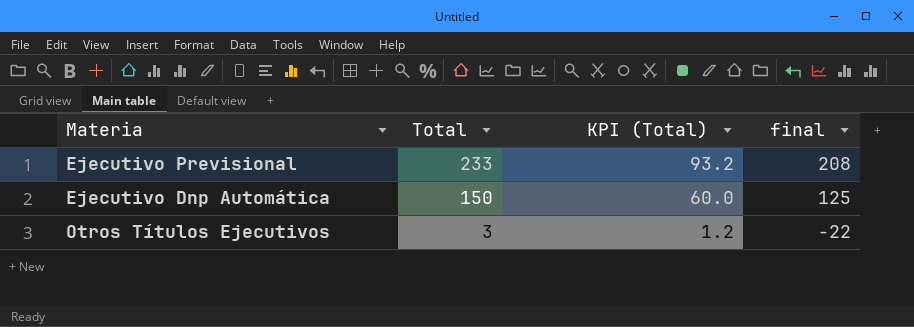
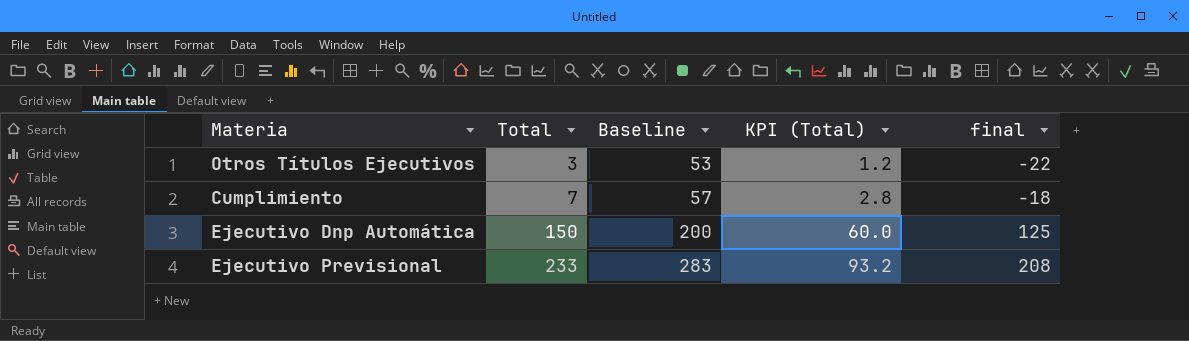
row order: Total descending -> Total ascending
column Baseline | formula: none -> [Total] + 50
row Cumplimiento: none -> 7 | 57 | 2.8 | -18

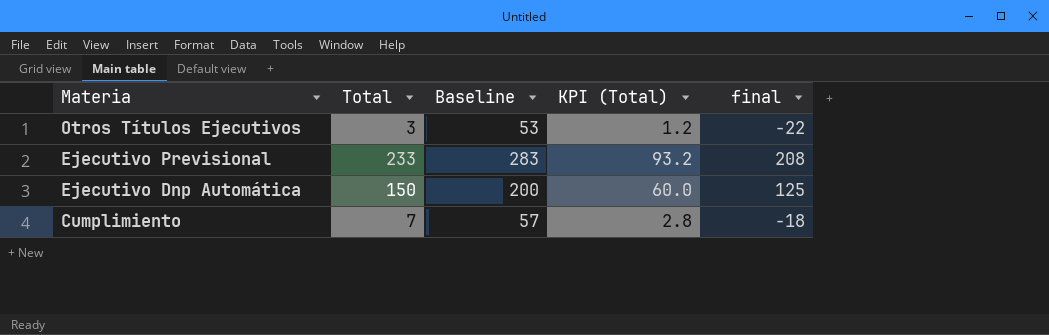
row order: Total ascending -> Materia descending

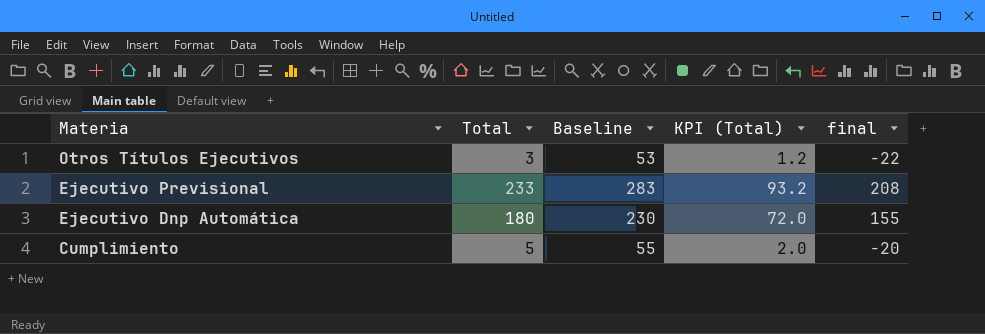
Ejecutivo Dnp Automática | Total: 150 -> 180
Ejecutivo Dnp Automática | Baseline: 200 -> 230
Ejecutivo Dnp Automática | KPI (Total): 60.0 -> 72.0
Ejecutivo Dnp Automática | final: 125 -> 155
Cumplimiento | Total: 7 -> 5
Cumplimiento | Baseline: 57 -> 55
Cumplimiento | KPI (Total): 2.8 -> 2.0
Cumplimiento | final: -18 -> -20

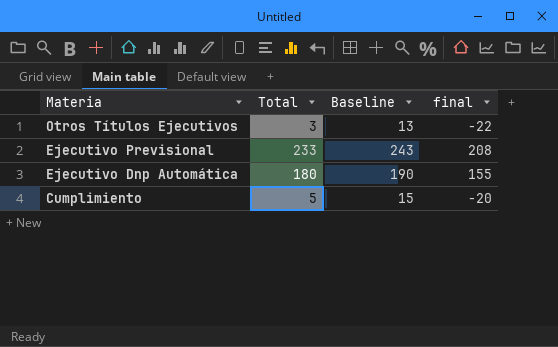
column KPI (Total) | formula: [Total] * 0.4 -> none
column Baseline | formula: [Total] + 50 -> [Total] + 10

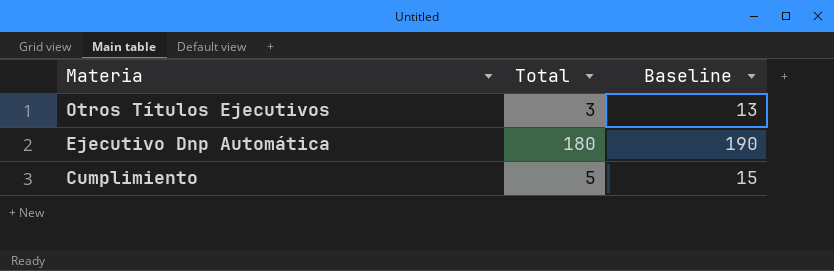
column final | formula: [Total] - 25 -> none
row Ejecutivo Previsional: 233 | 243 | 208 -> none

